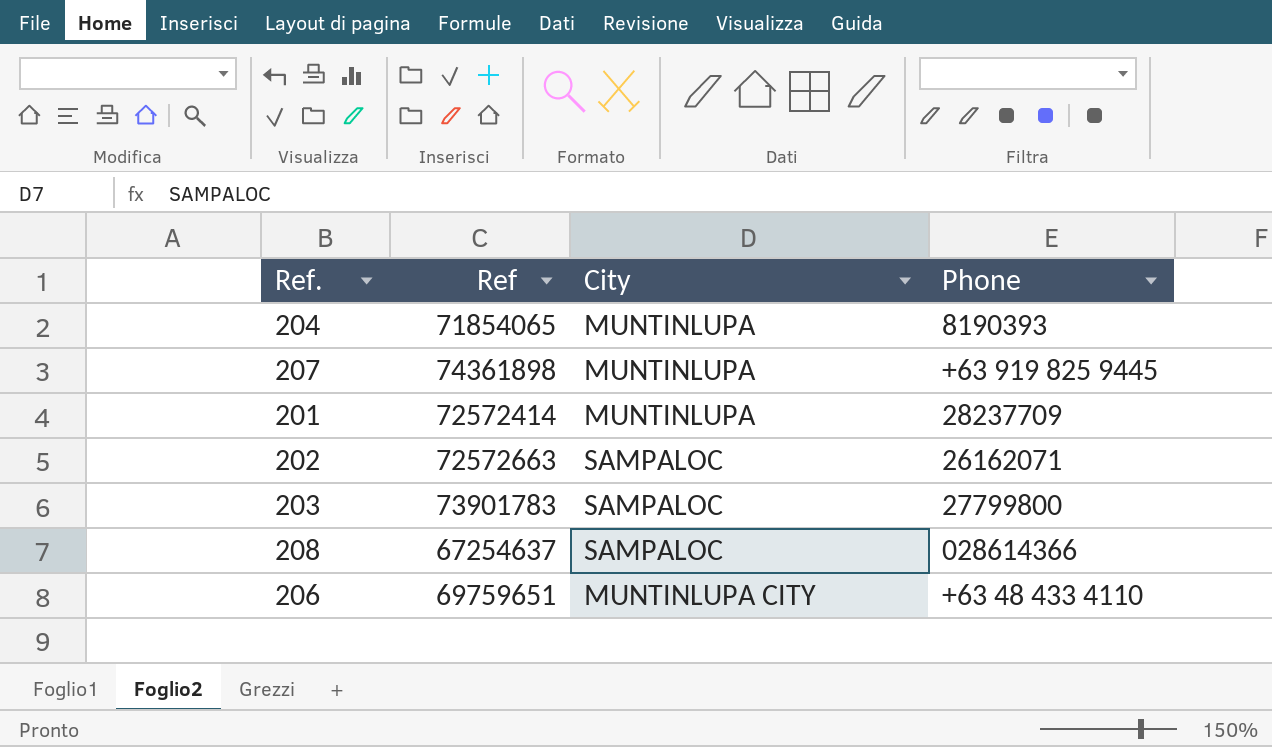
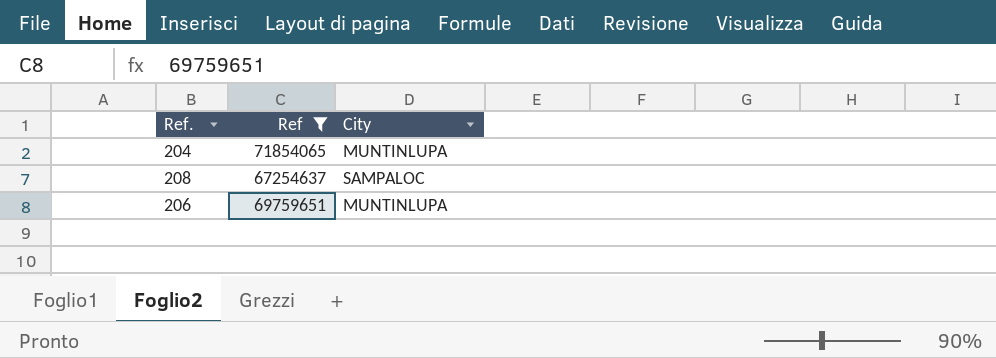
filter: none -> Ref <= 71854065
column Phone | position: 4 -> none
206 | City: MUNTINLUPA CITY -> MUNTINLUPA

